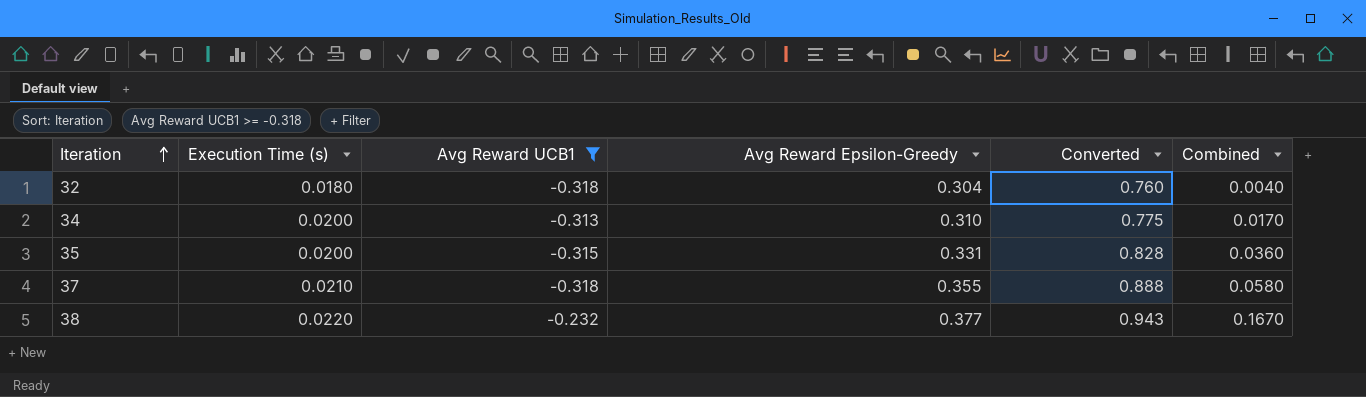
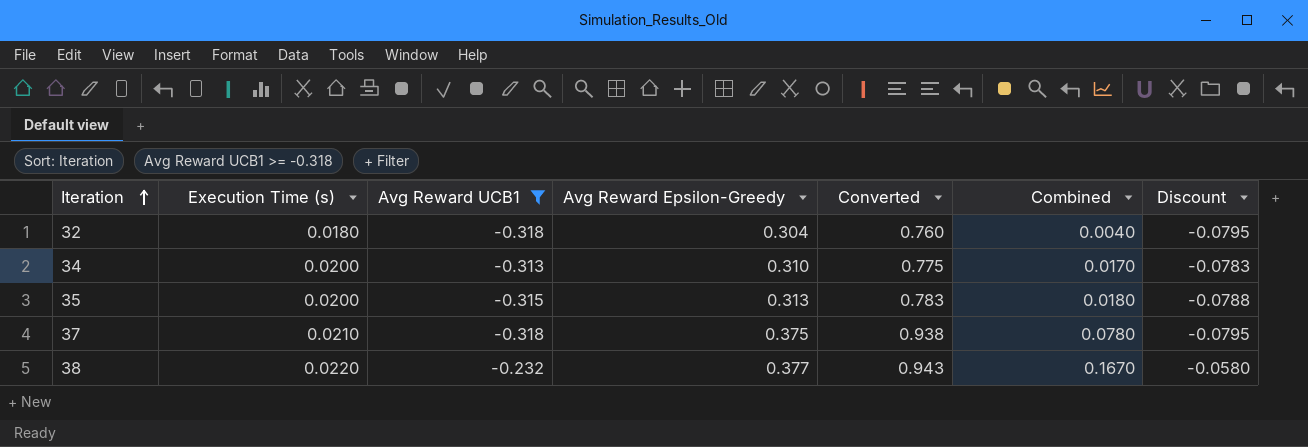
column Discount | formula: none -> [Avg Reward UCB1] * 0.25
35 | Avg Reward Epsilon-Greedy: 0.331 -> 0.313
35 | Converted: 0.828 -> 0.783
35 | Combined: 0.0360 -> 0.0180
37 | Avg Reward Epsilon-Greedy: 0.355 -> 0.375
37 | Converted: 0.888 -> 0.938
37 | Combined: 0.0580 -> 0.0780

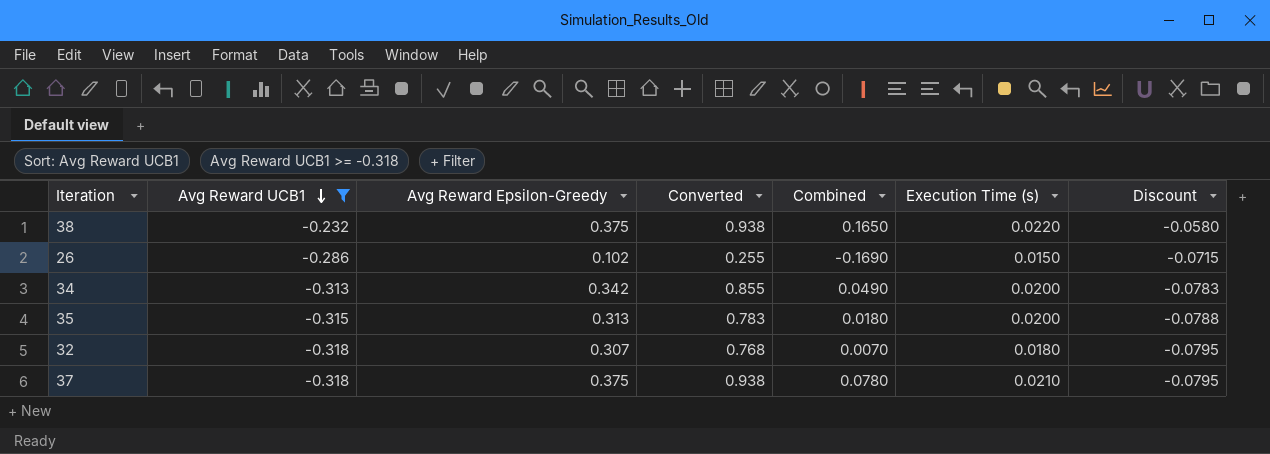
row order: Iteration ascending -> Avg Reward UCB1 descending
column Execution Time (s) | position: 2 -> 6
38 | Avg Reward Epsilon-Greedy: 0.377 -> 0.375
38 | Converted: 0.943 -> 0.938
38 | Combined: 0.1670 -> 0.1650
row 26: none -> -0.286 | 0.102 | 0.255 | -0.1690 | 0.0150 | -0.0715
34 | Avg Reward Epsilon-Greedy: 0.310 -> 0.342
34 | Converted: 0.775 -> 0.855
34 | Combined: 0.0170 -> 0.0490
32 | Avg Reward Epsilon-Greedy: 0.304 -> 0.307
32 | Converted: 0.760 -> 0.768
32 | Combined: 0.0040 -> 0.0070

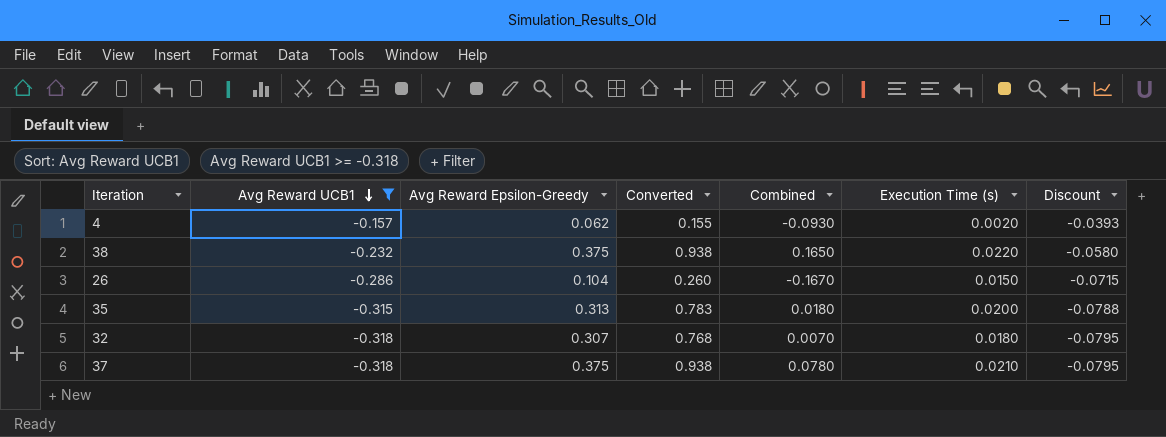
row 34: -0.313 | 0.342 | 0.855 | 0.0490 | 0.0200 | -0.0783 -> none
row 4: none -> -0.157 | 0.062 | 0.155 | -0.0930 | 0.0020 | -0.0393
26 | Avg Reward Epsilon-Greedy: 0.102 -> 0.104
26 | Converted: 0.255 -> 0.260
26 | Combined: -0.1690 -> -0.1670

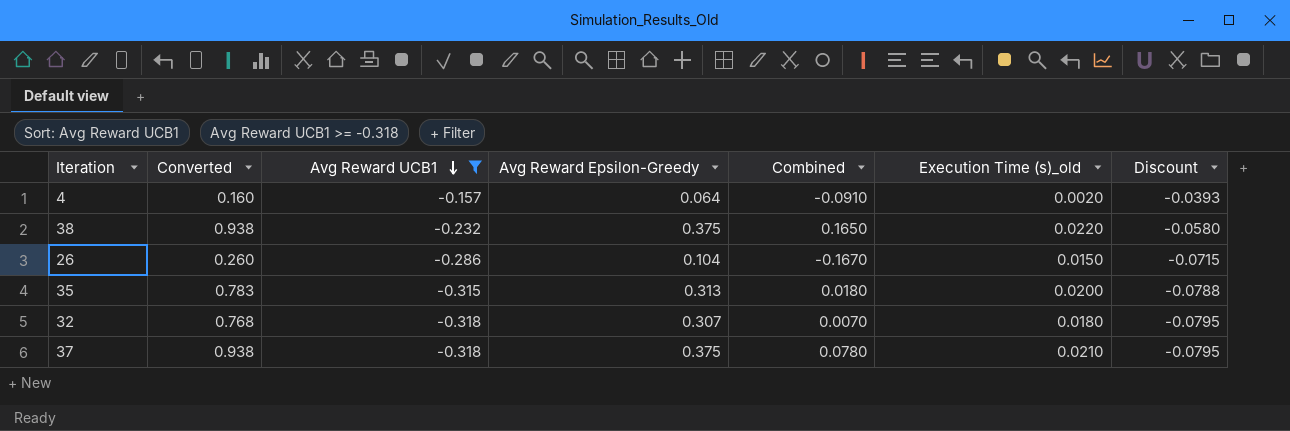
column Converted | position: 4 -> 2
column name: Execution Time (s) -> Execution Time (s)_old
4 | Converted: 0.155 -> 0.160
4 | Avg Reward Epsilon-Greedy: 0.062 -> 0.064
4 | Combined: -0.0930 -> -0.0910

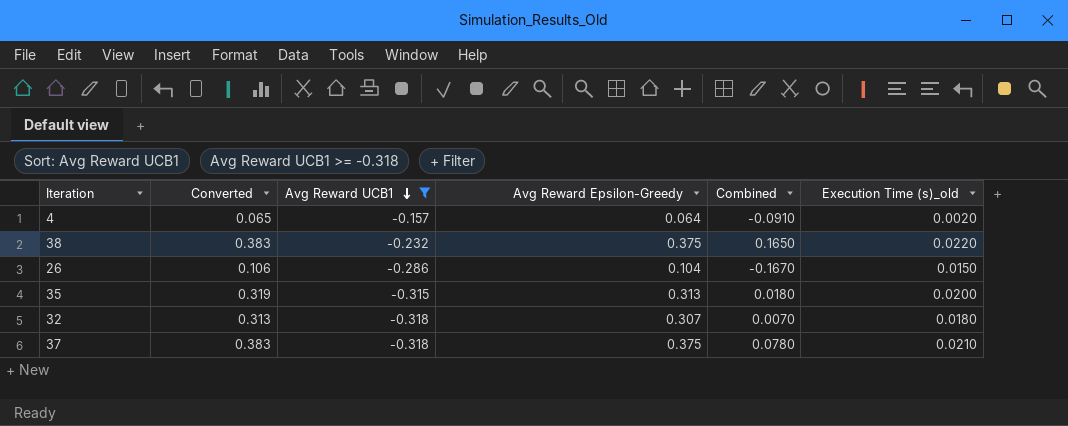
column Discount | formula: [Avg Reward UCB1] * 0.25 -> none
column Converted | formula: [Avg Reward Epsilon-Greedy] * 2.5 -> [Avg Reward Epsilon-Greedy] * 1.02

